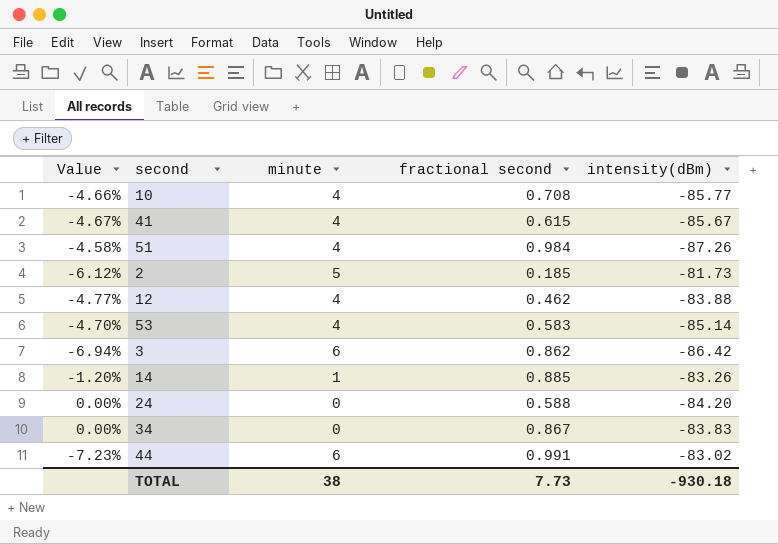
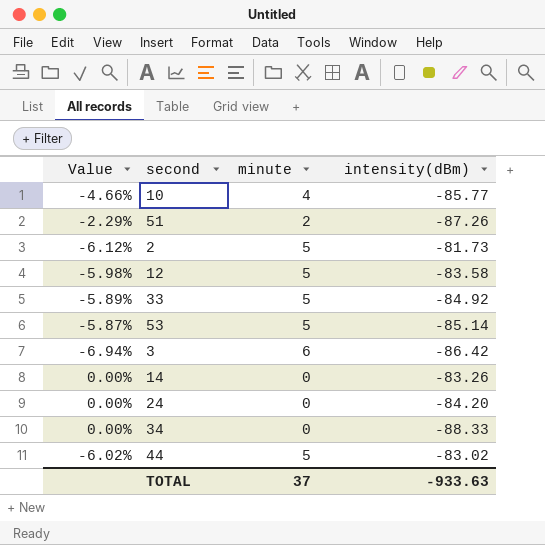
column fractional second | position: 4 -> none
row 41: -4.67% | 4 | 0.615 | -85.67 -> none
51 | Value: -4.58% -> -2.29%
51 | minute: 4 -> 2
12 | Value: -4.77% -> -5.98%
12 | minute: 4 -> 5
12 | intensity(dBm): -83.88 -> -83.58
row 33: none -> -5.89% | 5 | -84.92
53 | Value: -4.70% -> -5.87%
53 | minute: 4 -> 5
14 | Value: -1.20% -> 0.00%
14 | minute: 1 -> 0
34 | intensity(dBm): -83.83 -> -88.33
44 | Value: -7.23% -> -6.02%
44 | minute: 6 -> 5
TOTAL | minute: 38 -> 37
TOTAL | intensity(dBm): -930.18 -> -933.63

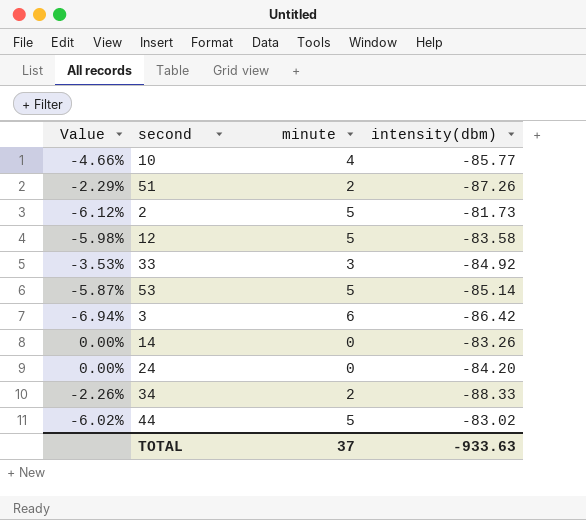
column name: intensity(dBm) -> intensity(dbm)
33 | Value: -5.89% -> -3.53%
33 | minute: 5 -> 3
34 | Value: 0.00% -> -2.26%
34 | minute: 0 -> 2

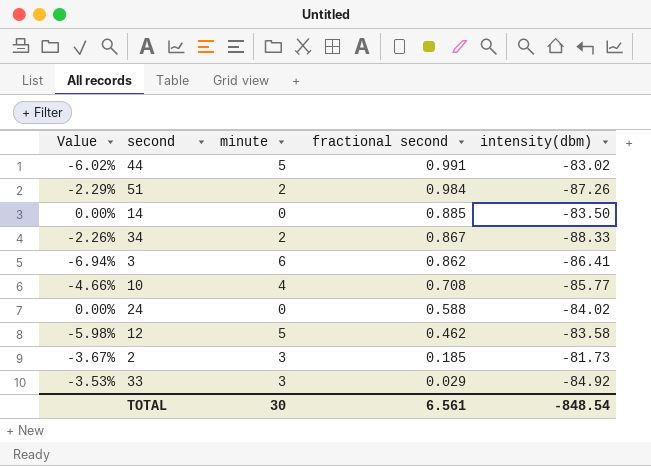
row order: none -> fractional second descending
column fractional second | position: none -> 4
row 53: -5.87% | 5 | -85.14 -> none
14 | intensity(dbm): -83.26 -> -83.50
3 | intensity(dbm): -86.42 -> -86.41
24 | intensity(dbm): -84.20 -> -84.02
2 | Value: -6.12% -> -3.67%
2 | minute: 5 -> 3
TOTAL | minute: 37 -> 30
TOTAL | intensity(dbm): -933.63 -> -848.54

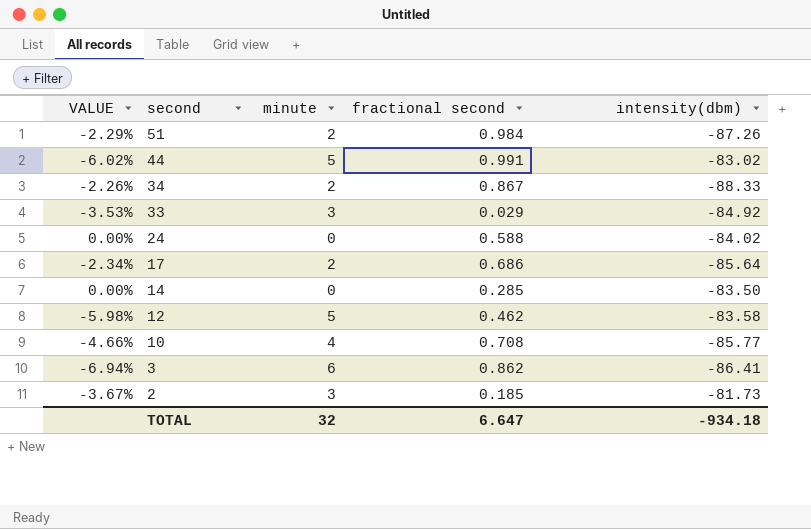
row order: fractional second descending -> second descending
column name: Value -> VALUE
row 17: none -> -2.34% | 2 | 0.686 | -85.64
14 | fractional second: 0.885 -> 0.285
TOTAL | minute: 30 -> 32
TOTAL | fractional second: 6.561 -> 6.647
TOTAL | intensity(dbm): -848.54 -> -934.18

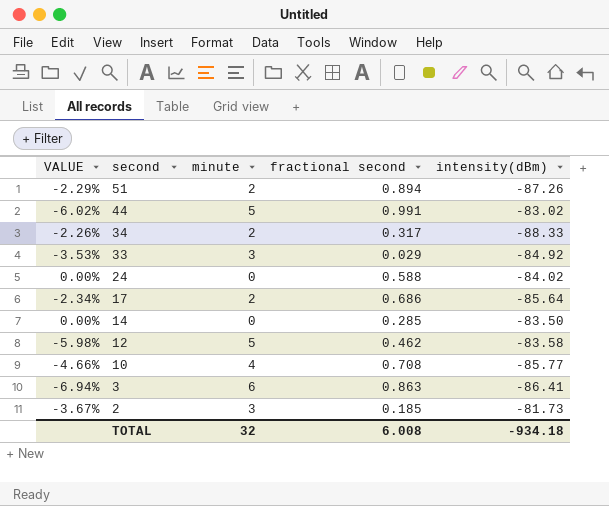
column name: intensity(dbm) -> intensity(dBm)
51 | fractional second: 0.984 -> 0.894
34 | fractional second: 0.867 -> 0.317
3 | fractional second: 0.862 -> 0.863
TOTAL | fractional second: 6.647 -> 6.008

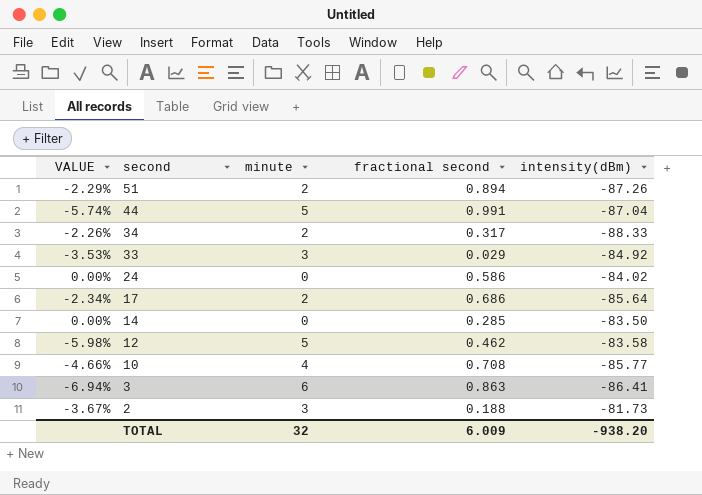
44 | VALUE: -6.02% -> -5.74%
44 | intensity(dBm): -83.02 -> -87.04
24 | fractional second: 0.588 -> 0.586
2 | fractional second: 0.185 -> 0.188
TOTAL | fractional second: 6.008 -> 6.009
TOTAL | intensity(dBm): -934.18 -> -938.20

